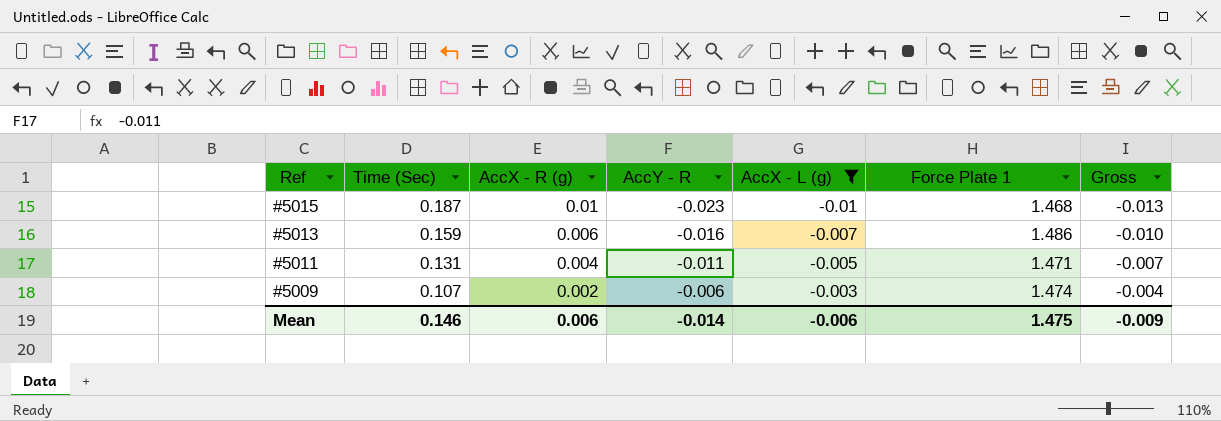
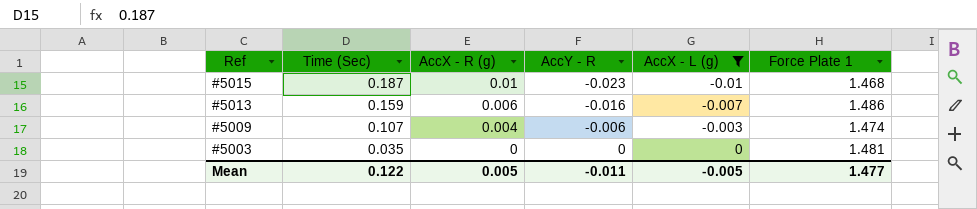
column Gross | formula: [AccX - R (g)] + [AccY - R] -> none
row #5011: 0.131 | 0.004 | -0.011 | -0.005 | 1.471 | -0.007 -> none
#5009 | AccX - R (g): 0.002 -> 0.004
row #5003: none -> 0.035 | 0 | 0 | 0 | 1.481
Mean | Time (Sec): 0.146 -> 0.122
Mean | AccX - R (g): 0.006 -> 0.005
Mean | AccY - R: -0.014 -> -0.011
Mean | AccX - L (g): -0.006 -> -0.005
Mean | Force Plate 1: 1.475 -> 1.477

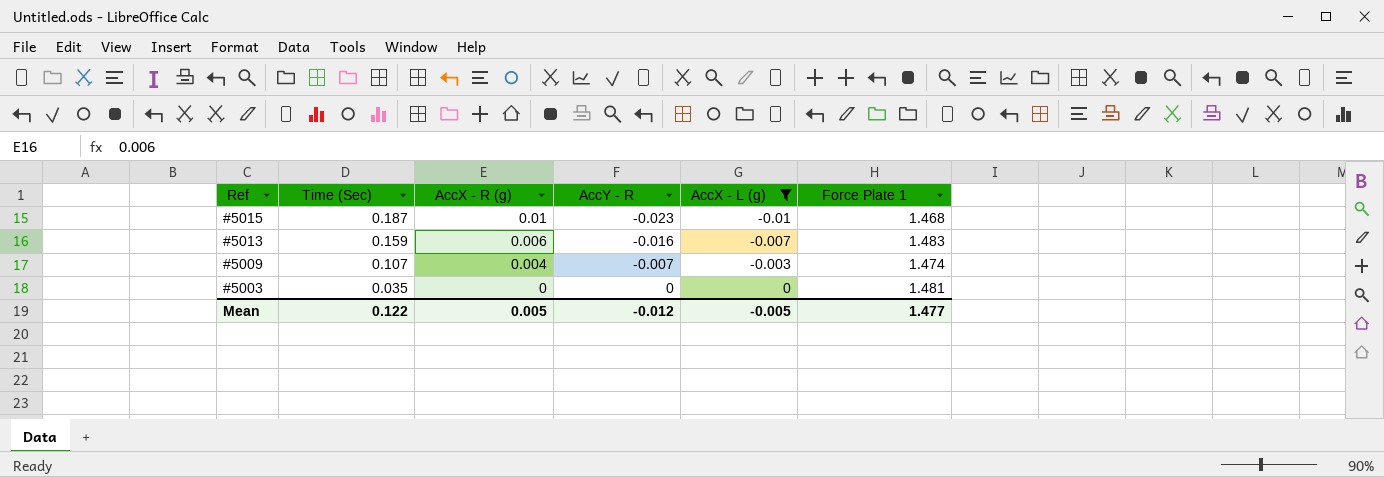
#5013 | Force Plate 1: 1.486 -> 1.483
#5009 | AccY - R: -0.006 -> -0.007
Mean | AccY - R: -0.011 -> -0.012

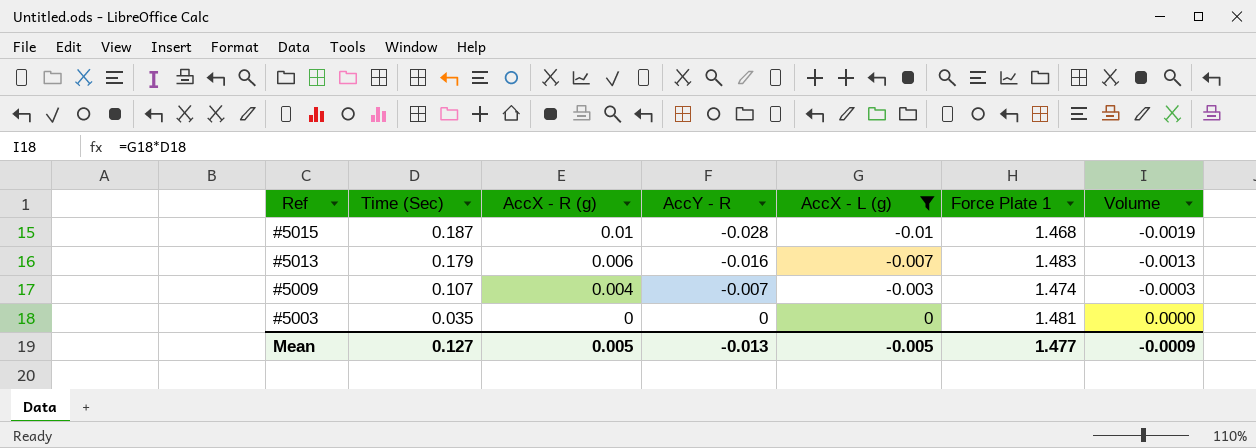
column Volume | formula: none -> [Time (Sec)] * [AccX - L (g)]
#5015 | AccY - R: -0.023 -> -0.028
#5013 | Time (Sec): 0.159 -> 0.179
Mean | Time (Sec): 0.122 -> 0.127
Mean | AccY - R: -0.012 -> -0.013

